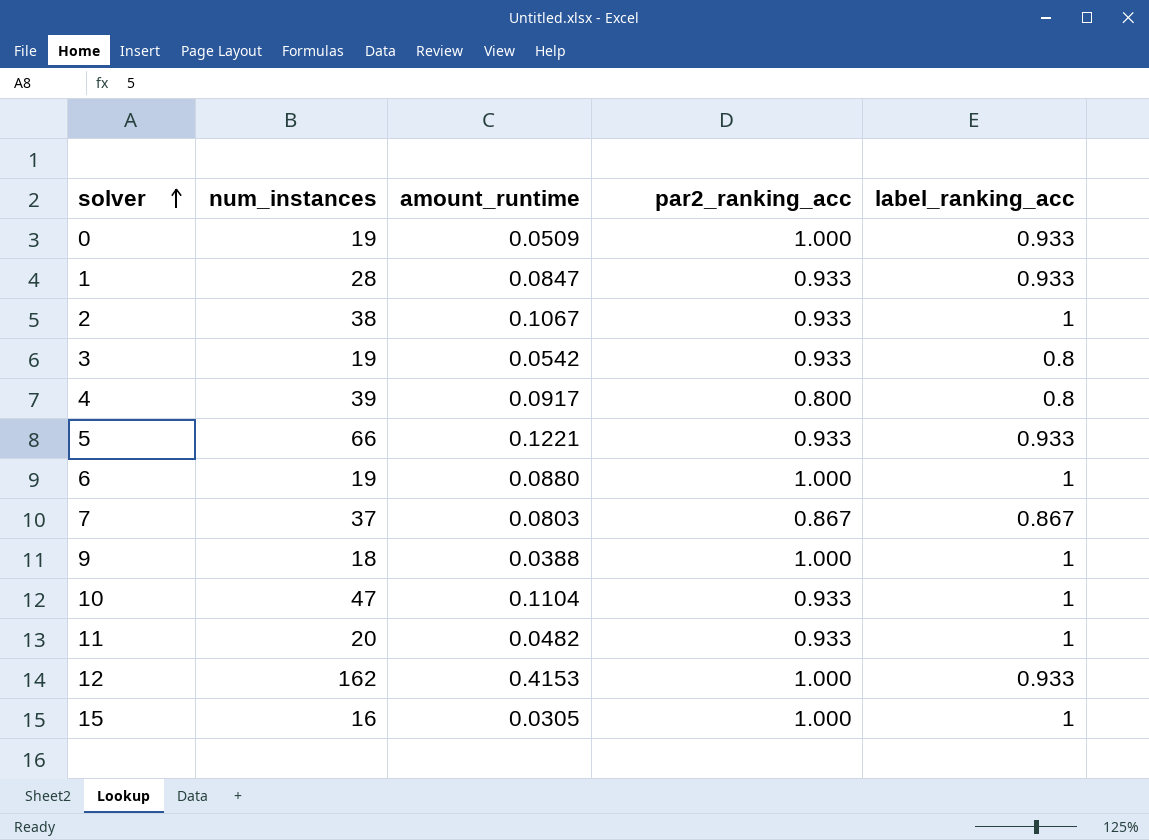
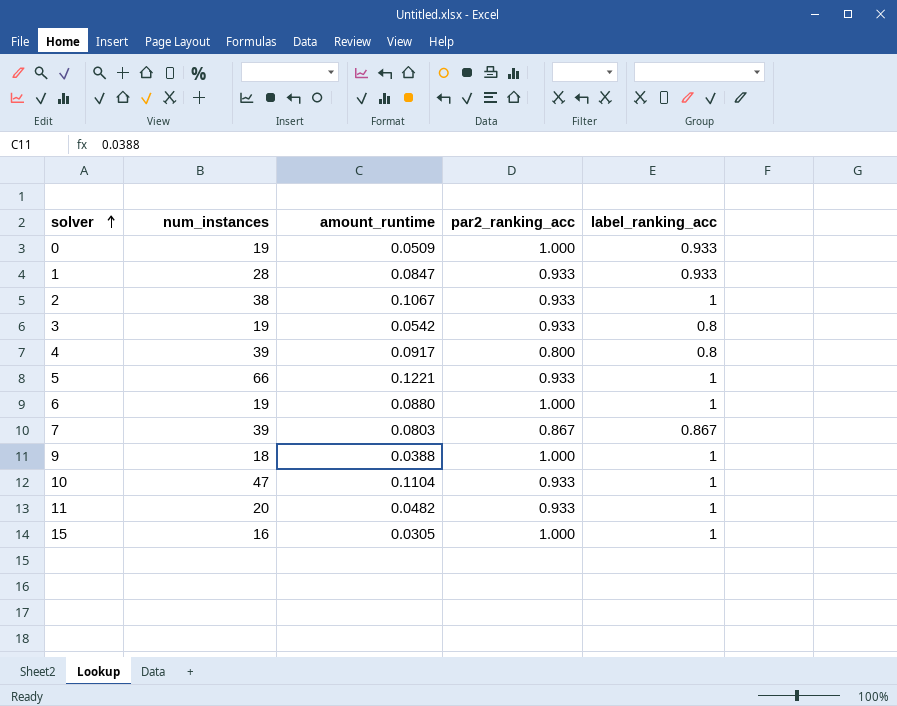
row 12: 162 | 0.4153 | 1.000 | 0.933 -> none
5 | label_ranking_acc: 0.933 -> 1
7 | num_instances: 37 -> 39

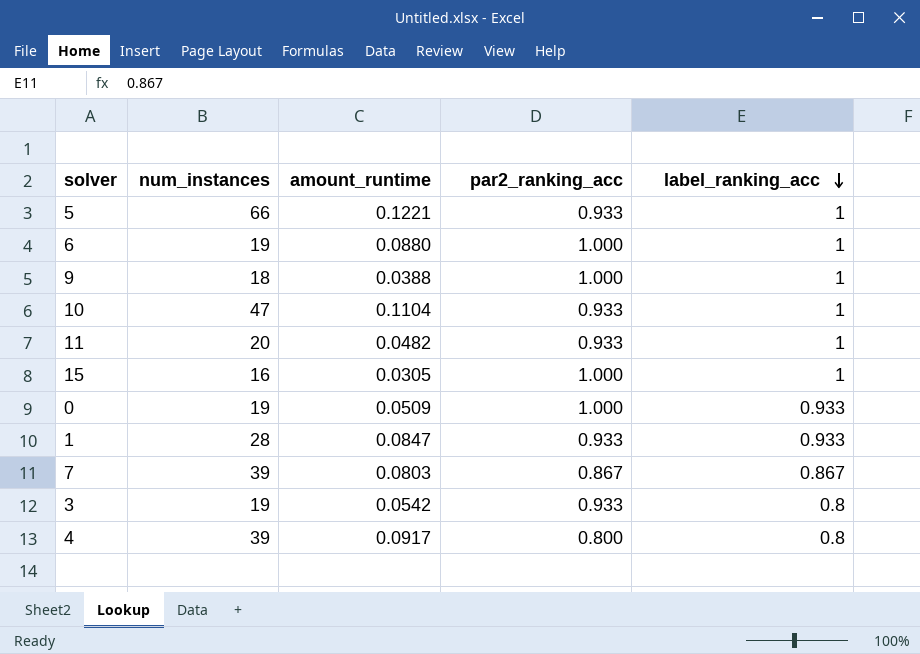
row order: solver ascending -> label_ranking_acc descending
row 2: 38 | 0.1067 | 0.933 | 1 -> none

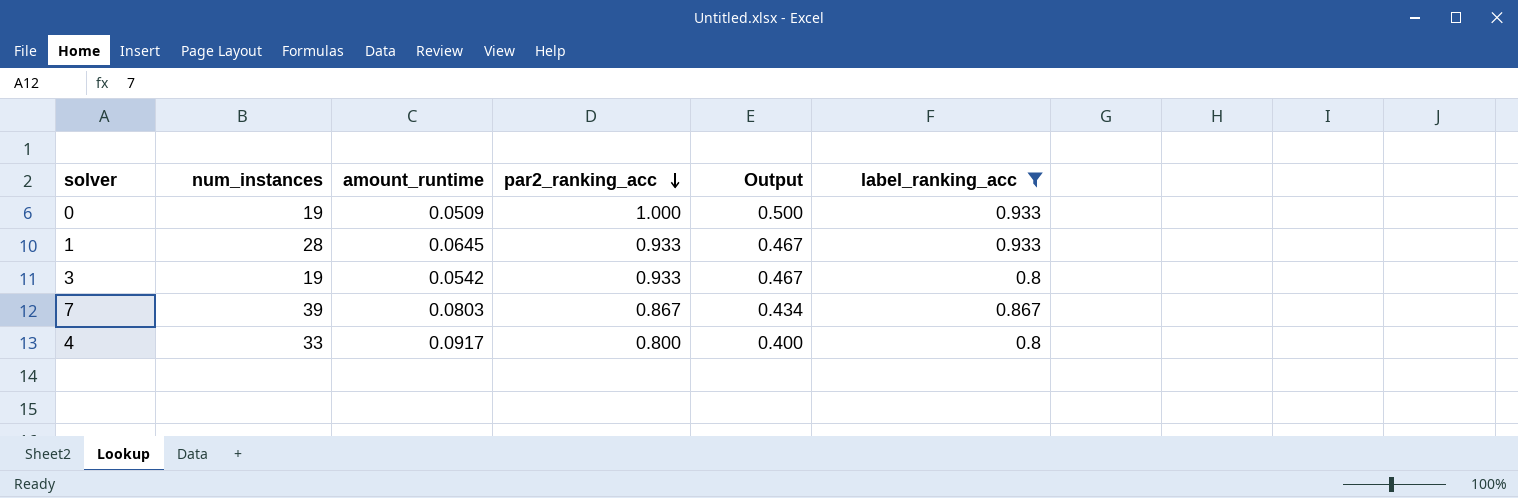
filter: none -> label_ranking_acc != 1
row order: label_ranking_acc descending -> par2_ranking_acc descending
column Output | formula: none -> [par2_ranking_acc] * 0.5
1 | amount_runtime: 0.0847 -> 0.0645
4 | num_instances: 39 -> 33

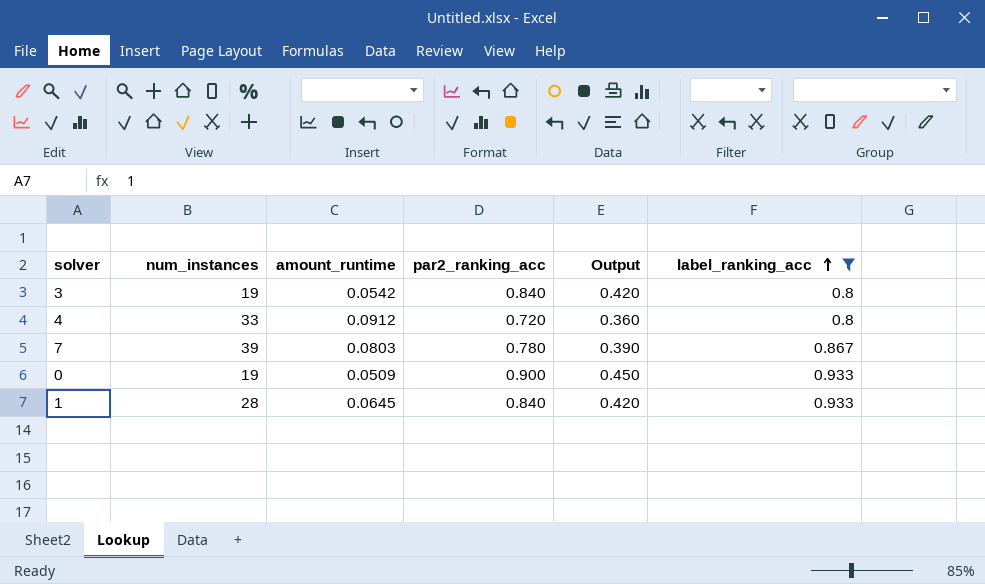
row order: par2_ranking_acc descending -> label_ranking_acc ascending
3 | par2_ranking_acc: 0.933 -> 0.840
3 | Output: 0.467 -> 0.420
4 | amount_runtime: 0.0917 -> 0.0912
4 | par2_ranking_acc: 0.800 -> 0.720
4 | Output: 0.400 -> 0.360
7 | par2_ranking_acc: 0.867 -> 0.780
7 | Output: 0.434 -> 0.390
0 | par2_ranking_acc: 1.000 -> 0.900
0 | Output: 0.500 -> 0.450
1 | par2_ranking_acc: 0.933 -> 0.840
1 | Output: 0.467 -> 0.420

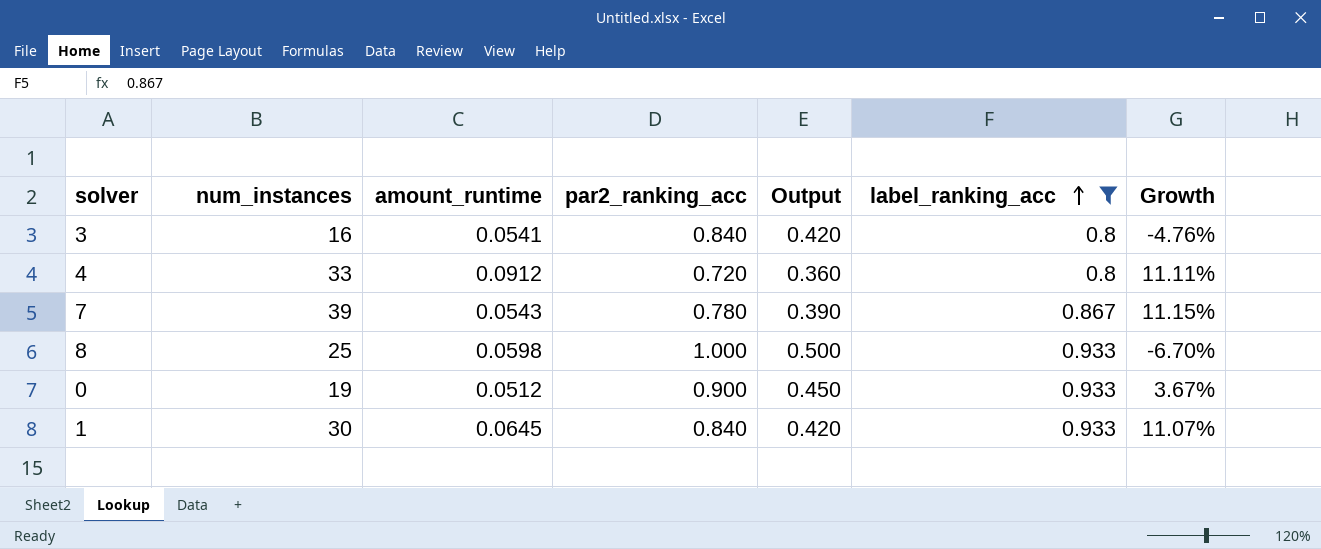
column Growth | formula: none -> ([label_ranking_acc] - [par2_ranking_acc]) / [par2_ranking_acc]
3 | num_instances: 19 -> 16
3 | amount_runtime: 0.0542 -> 0.0541
7 | amount_runtime: 0.0803 -> 0.0543
row 8: none -> 25 | 0.0598 | 1.000 | 0.500 | 0.933 | -6.70%
0 | amount_runtime: 0.0509 -> 0.0512
1 | num_instances: 28 -> 30

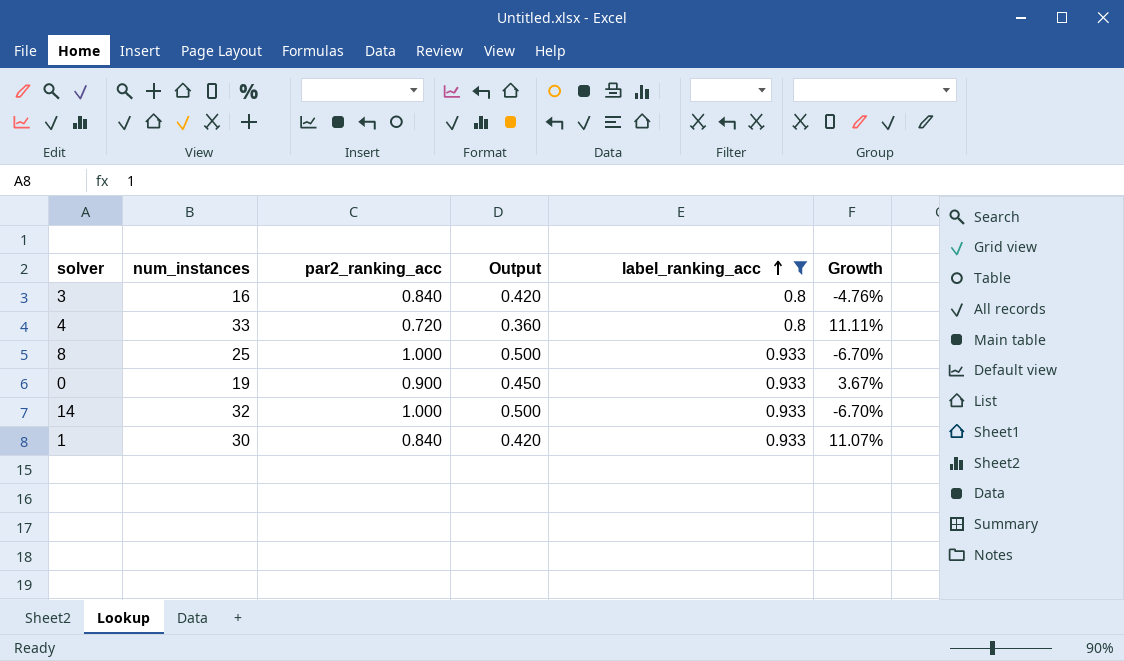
column amount_runtime | position: 3 -> none
row 7: 39 | 0.0543 | 0.780 | 0.390 | 0.867 | 11.15% -> none
row 14: none -> 32 | 1.000 | 0.500 | 0.933 | -6.70%

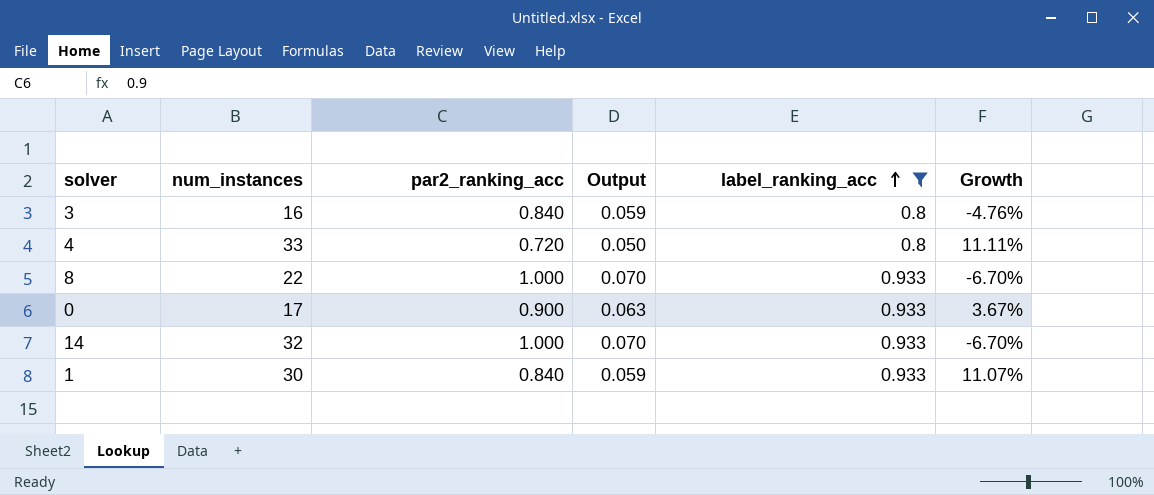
column Output | formula: [par2_ranking_acc] * 0.5 -> [par2_ranking_acc] * 0.07
8 | num_instances: 25 -> 22
0 | num_instances: 19 -> 17

